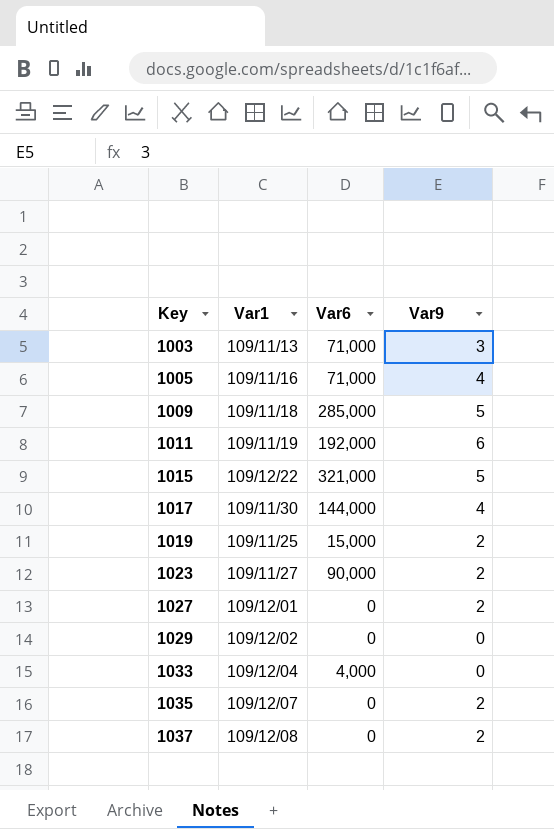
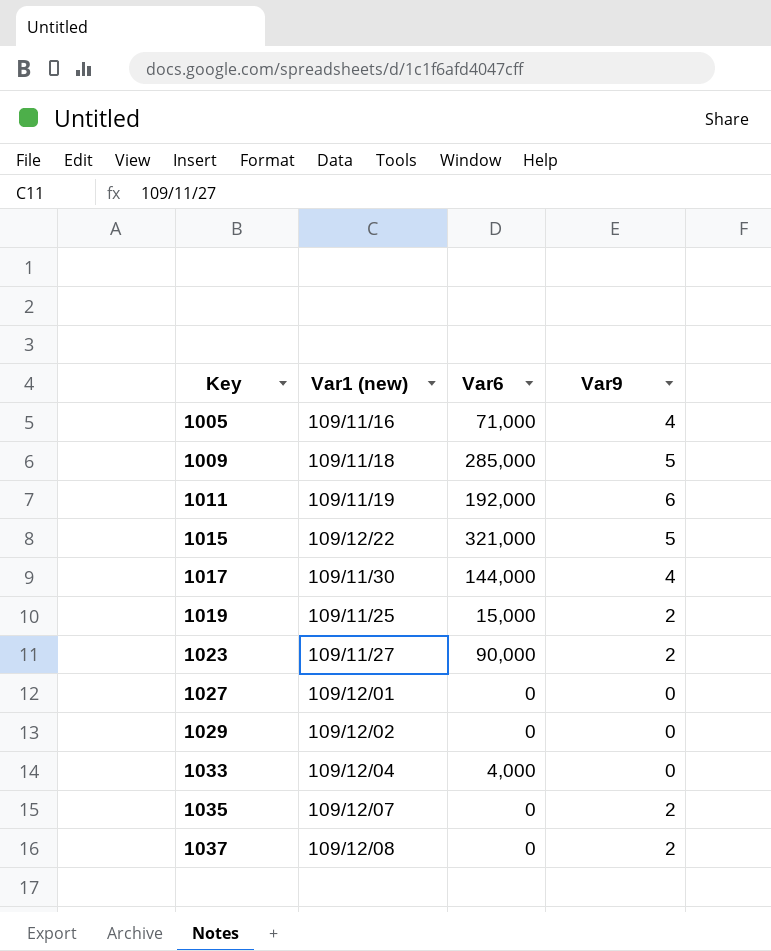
column name: Var1 -> Var1 (new)
row 1003: 109/11/13 | 71,000 | 3 -> none
1027 | Var9: 2 -> 0

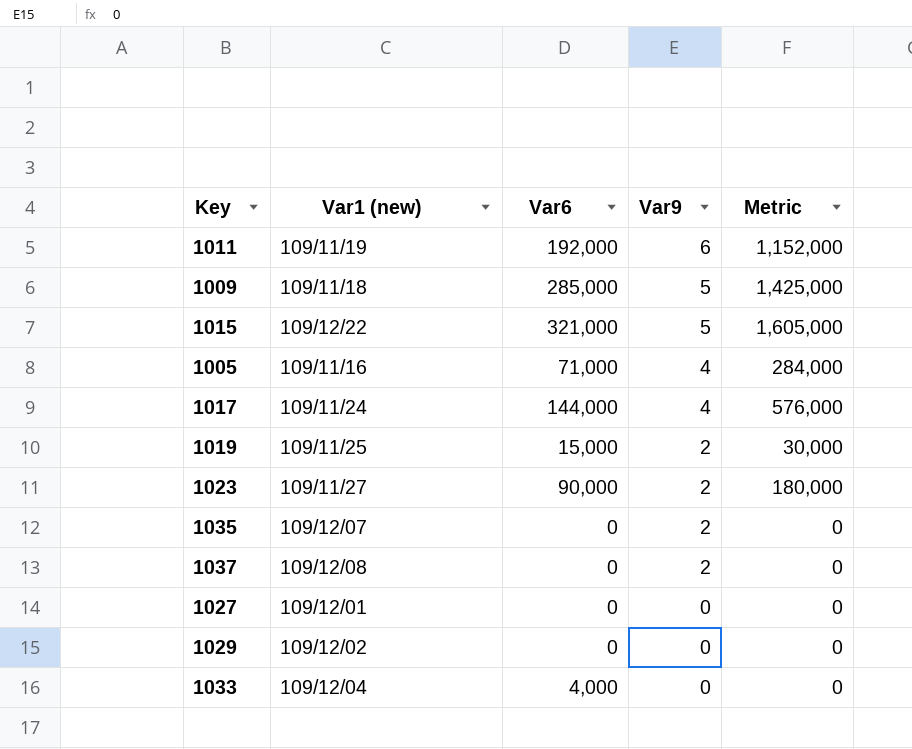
row order: Key ascending -> Var9 descending
column Metric | formula: none -> [Var6] * [Var9]
1017 | Var1 (new): 109/11/30 -> 109/11/24

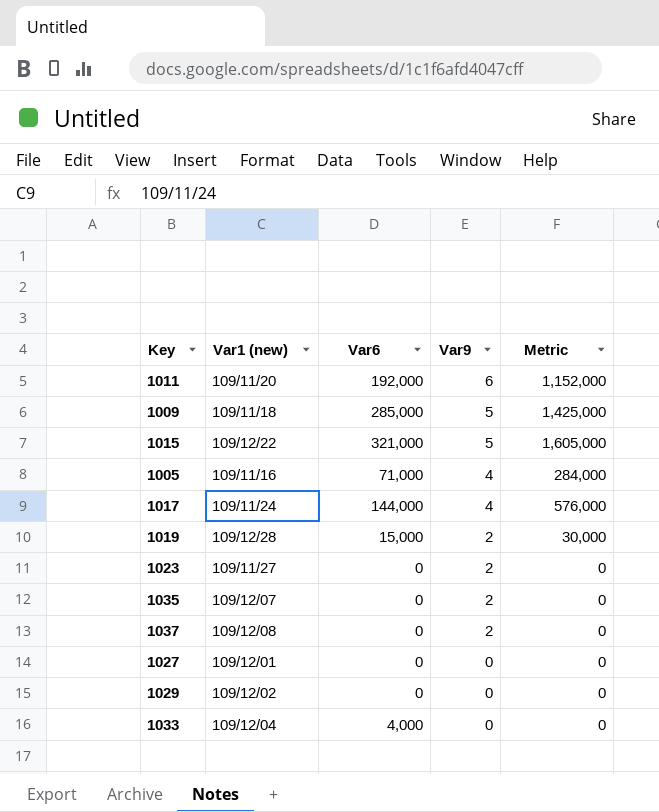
1011 | Var1 (new): 109/11/19 -> 109/11/20
1019 | Var1 (new): 109/11/25 -> 109/12/28
1023 | Var6: 90,000 -> 0
1023 | Metric: 180,000 -> 0

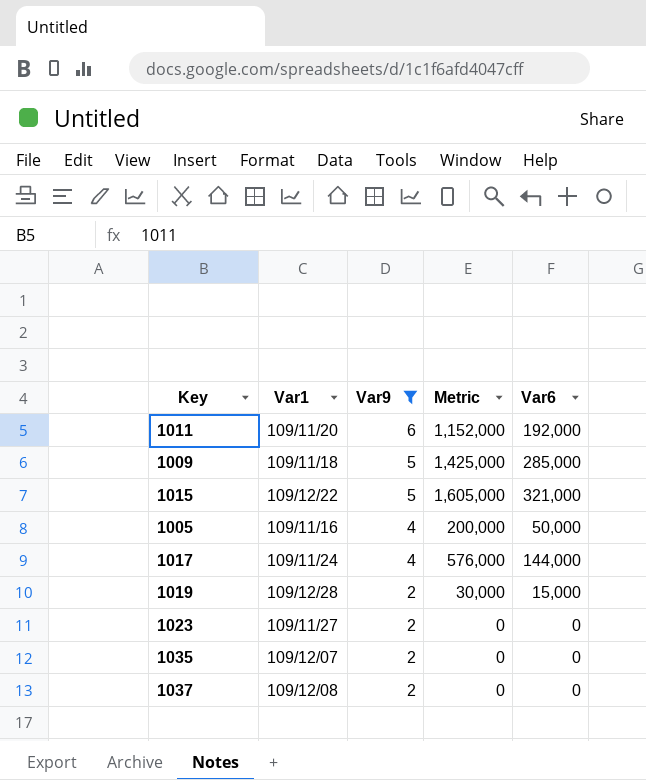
filter: none -> Var9 != 0
column name: Var1 (new) -> Var1
column Var6 | position: 3 -> 5
1005 | Metric: 284,000 -> 200,000
1005 | Var6: 71,000 -> 50,000

